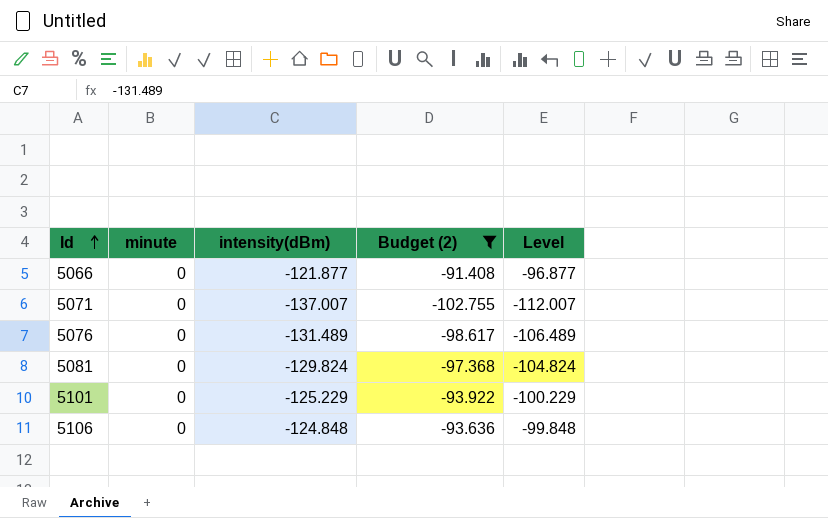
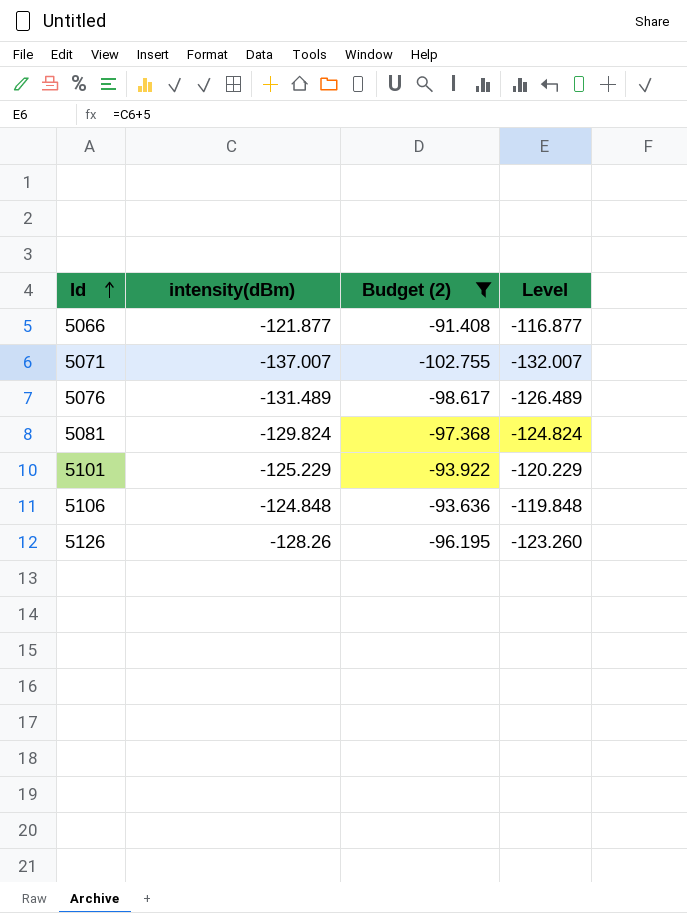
column minute | position: 2 -> none
column Level | formula: [intensity(dBm)] + 25 -> [intensity(dBm)] + 5
row 5126: none -> -128.26 | -96.195 | -123.260

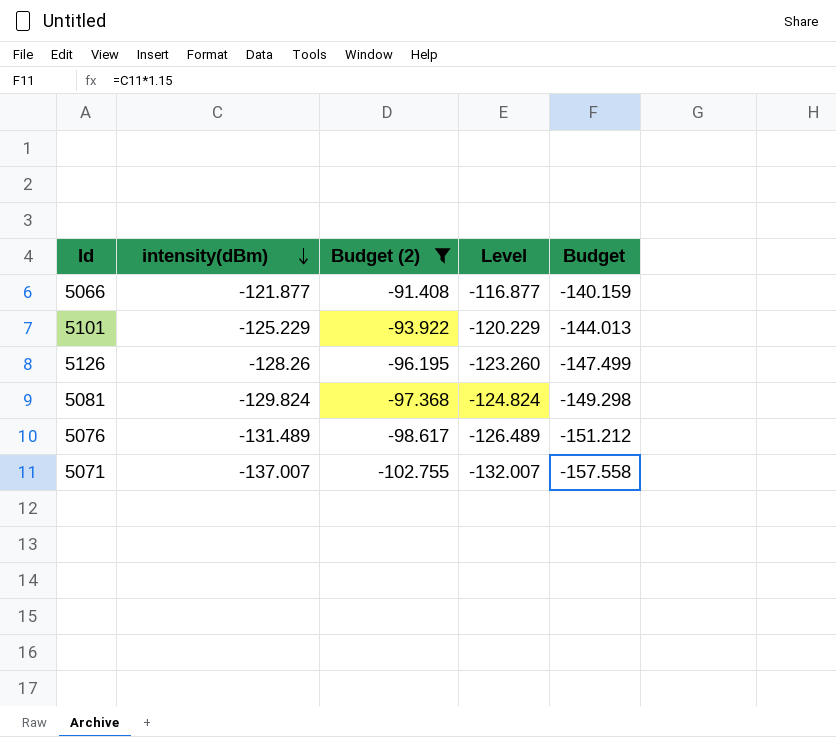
row order: Id ascending -> intensity(dBm) descending
column Budget | formula: none -> [intensity(dBm)] * 1.15
row 5106: -124.848 | -93.636 | -119.848 -> none

